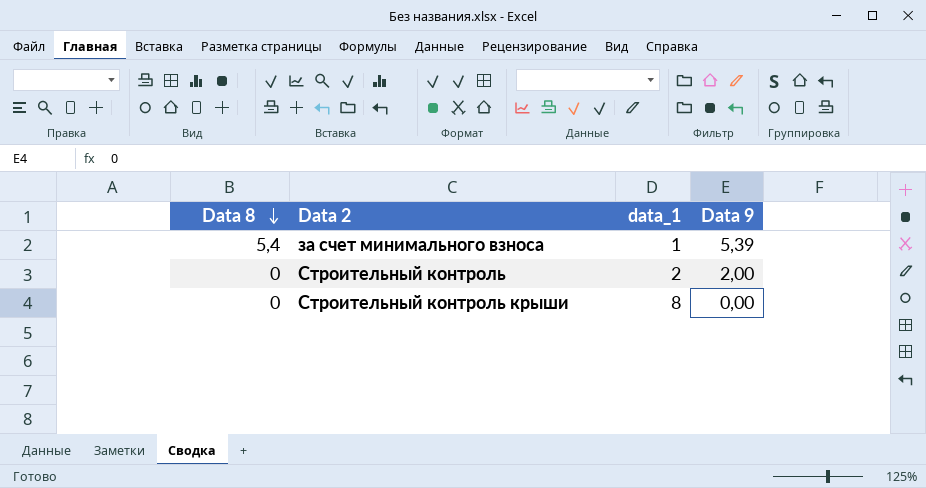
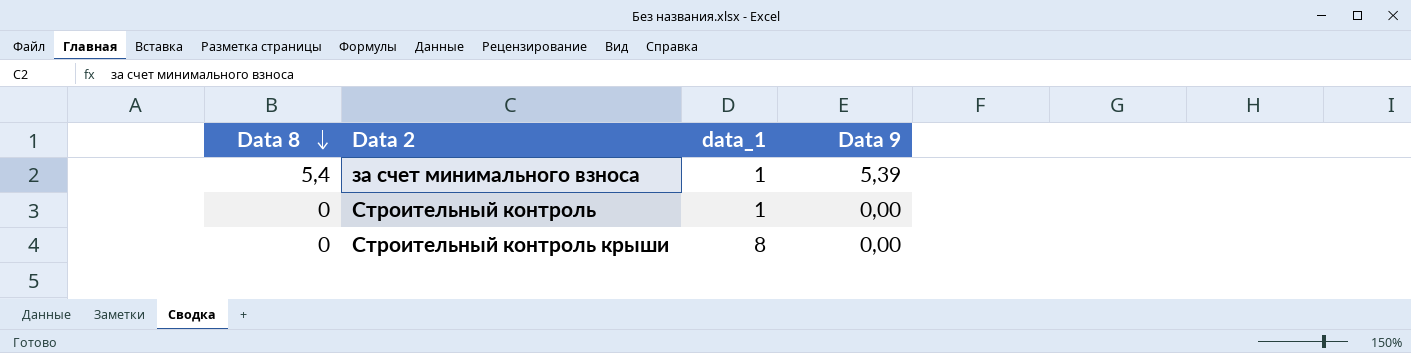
Строительный контроль | data_1: 2 -> 1
Строительный контроль | Data 9: 2,00 -> 0,00

